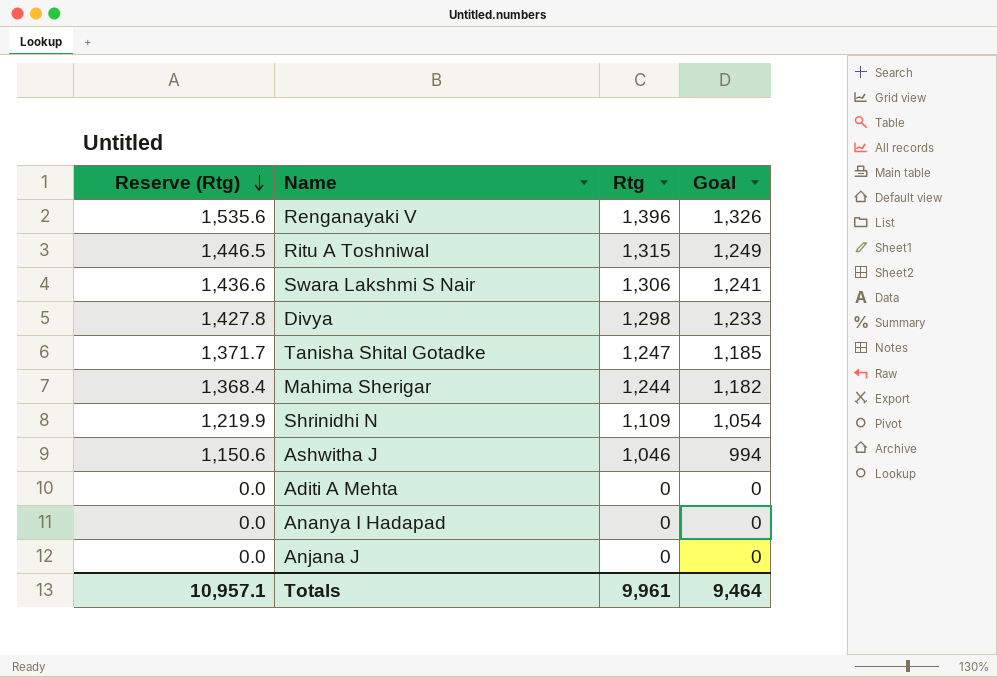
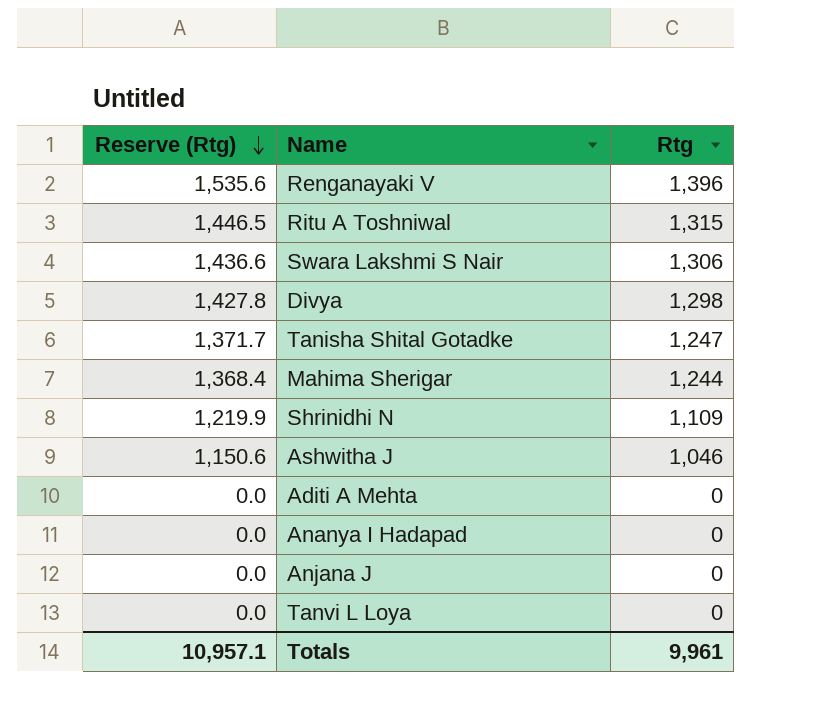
column Goal | formula: [Rtg] * 0.95 -> none
row Tanvi L Loya: none -> 0.0 | 0

